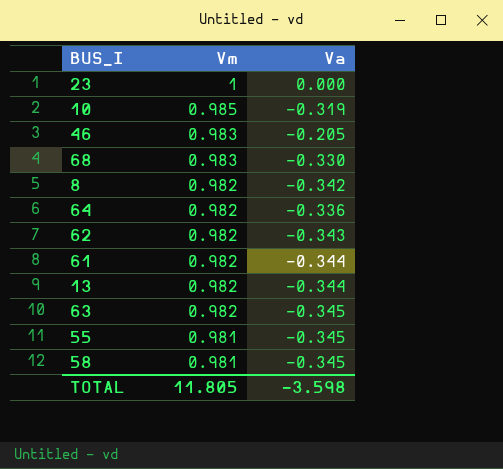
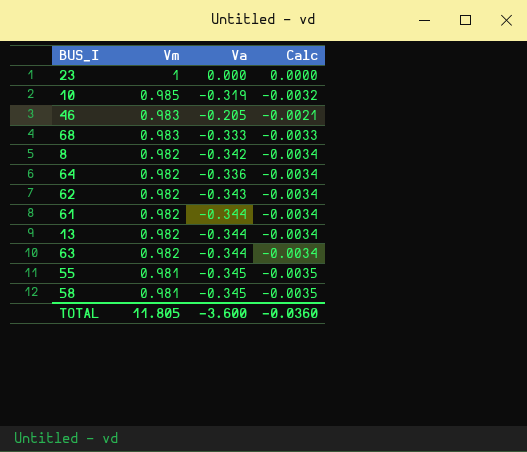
column Calc | formula: none -> [Va] * 0.01
68 | Va: -0.330 -> -0.333
63 | Va: -0.345 -> -0.344
TOTAL | Va: -3.598 -> -3.600

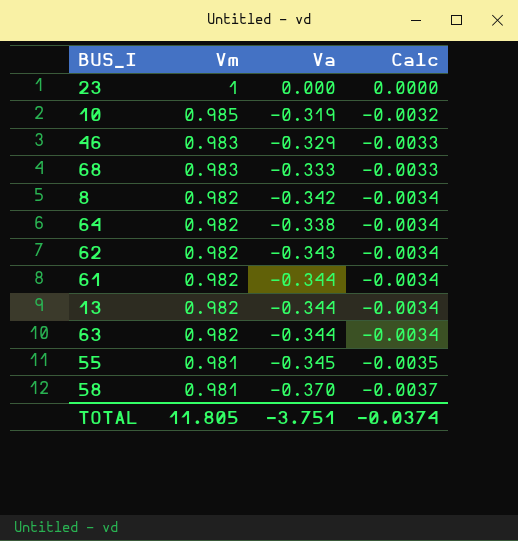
46 | Va: -0.205 -> -0.329
46 | Calc: -0.0021 -> -0.0033
64 | Va: -0.336 -> -0.338
58 | Va: -0.345 -> -0.370
58 | Calc: -0.0035 -> -0.0037
TOTAL | Va: -3.600 -> -3.751
TOTAL | Calc: -0.0360 -> -0.0374

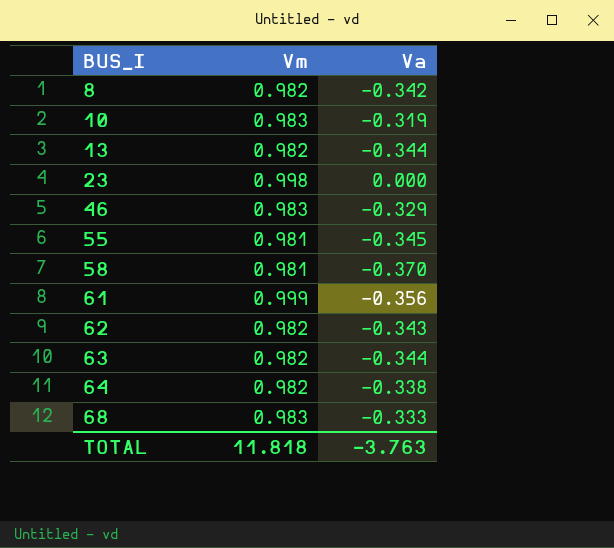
row order: Vm descending -> BUS_I ascending
column Calc | formula: [Va] * 0.01 -> none
10 | Vm: 0.985 -> 0.983
23 | Vm: 1 -> 0.998
61 | Vm: 0.982 -> 0.999
61 | Va: -0.344 -> -0.356
TOTAL | Vm: 11.805 -> 11.818
TOTAL | Va: -3.751 -> -3.763

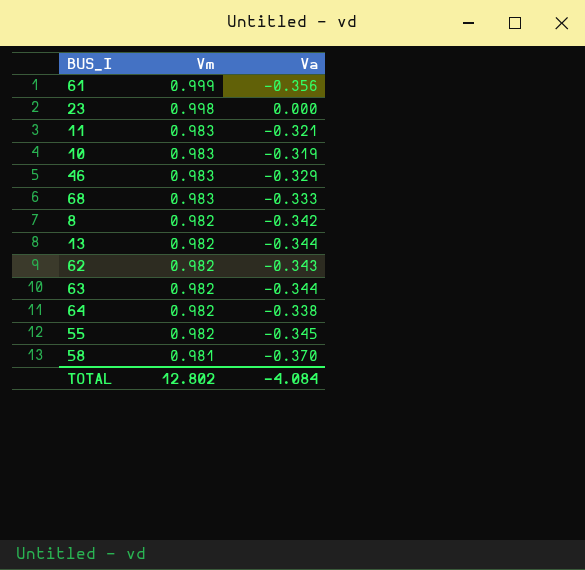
row order: BUS_I ascending -> Vm descending
row 11: none -> 0.983 | -0.321
55 | Vm: 0.981 -> 0.982
TOTAL | Vm: 11.818 -> 12.802
TOTAL | Va: -3.763 -> -4.084

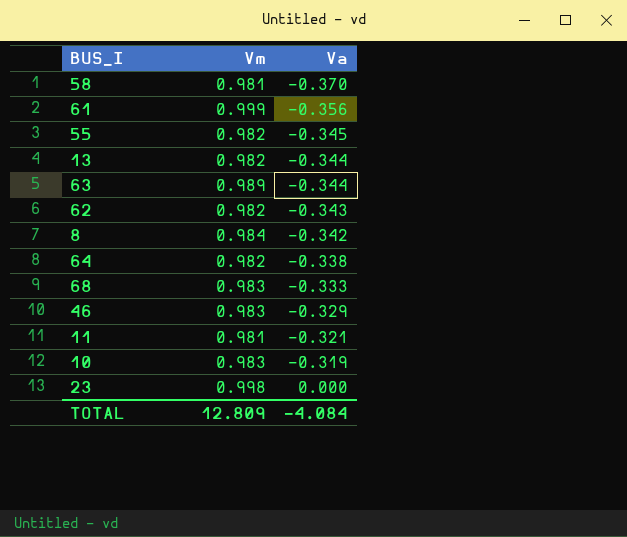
row order: Vm descending -> Va ascending
63 | Vm: 0.982 -> 0.989
8 | Vm: 0.982 -> 0.984
11 | Vm: 0.983 -> 0.981
TOTAL | Vm: 12.802 -> 12.809

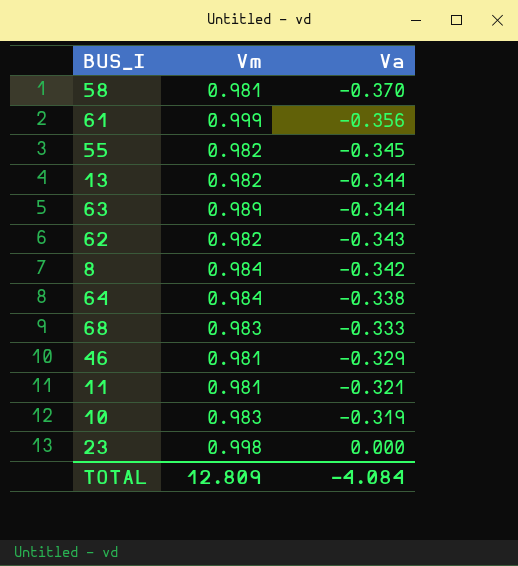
64 | Vm: 0.982 -> 0.984
46 | Vm: 0.983 -> 0.981

